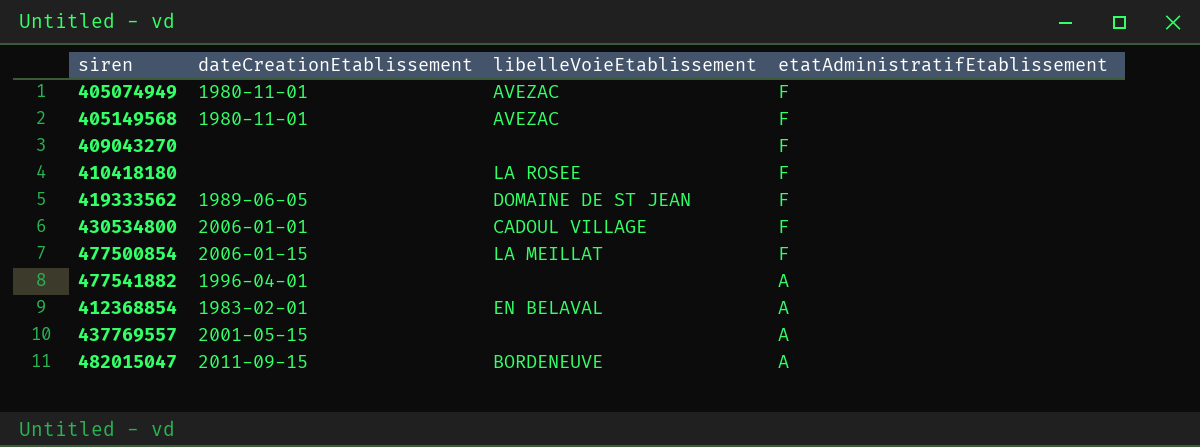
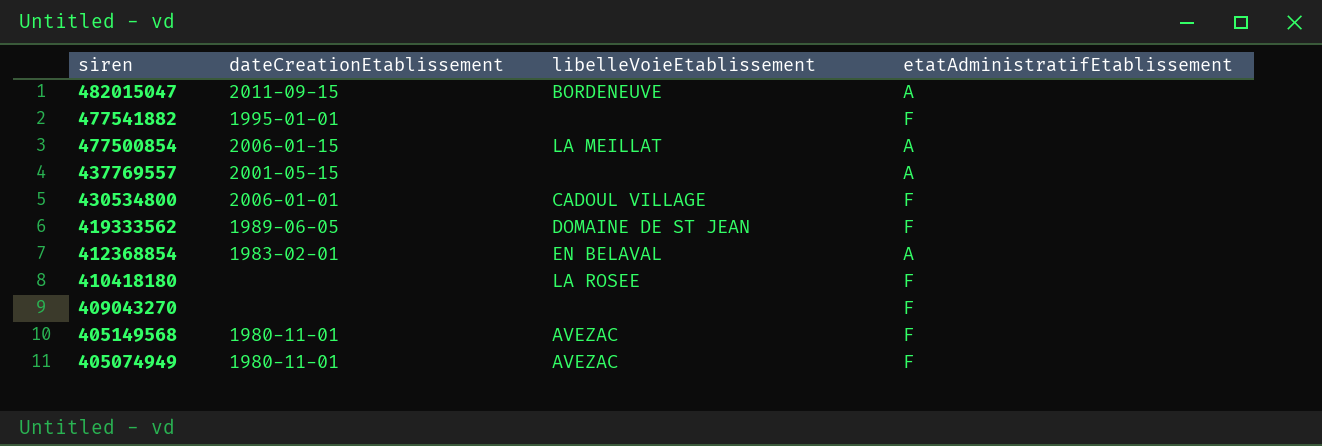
row order: etatAdministratifEtablissement descending -> siren descending
477541882 | dateCreationEtablissement: 1996-04-01 -> 1995-01-01
477541882 | etatAdministratifEtablissement: A -> F
477500854 | etatAdministratifEtablissement: F -> A

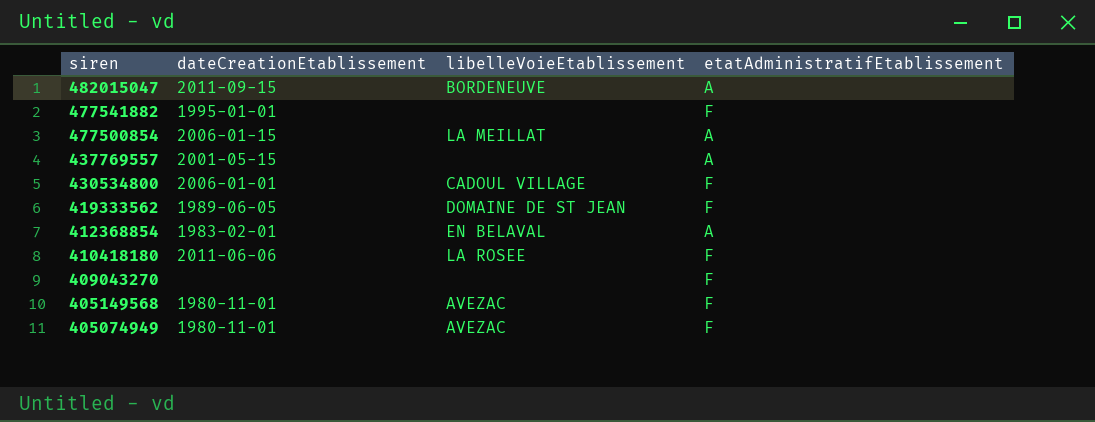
410418180 | dateCreationEtablissement: none -> 2011-06-06

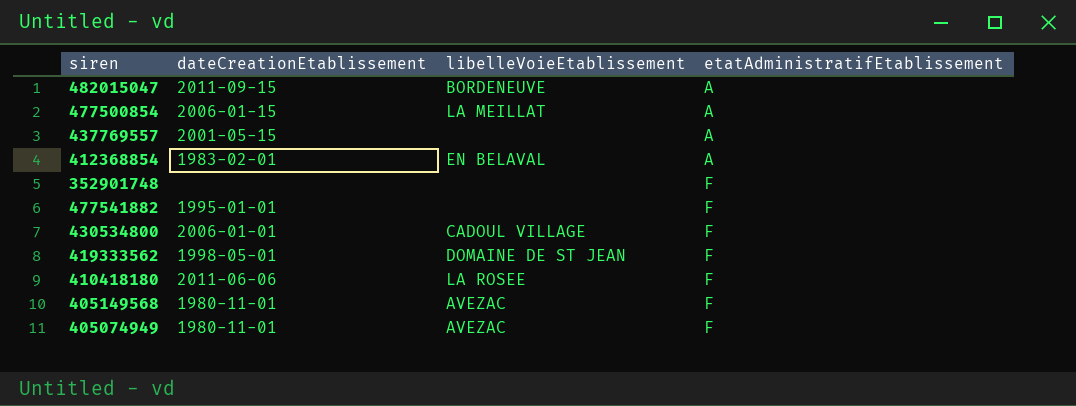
row order: siren descending -> etatAdministratifEtablissement ascending
row 409043270: none | none | F -> none
row 352901748: none -> none | none | F
419333562 | dateCreationEtablissement: 1989-06-05 -> 1998-05-01

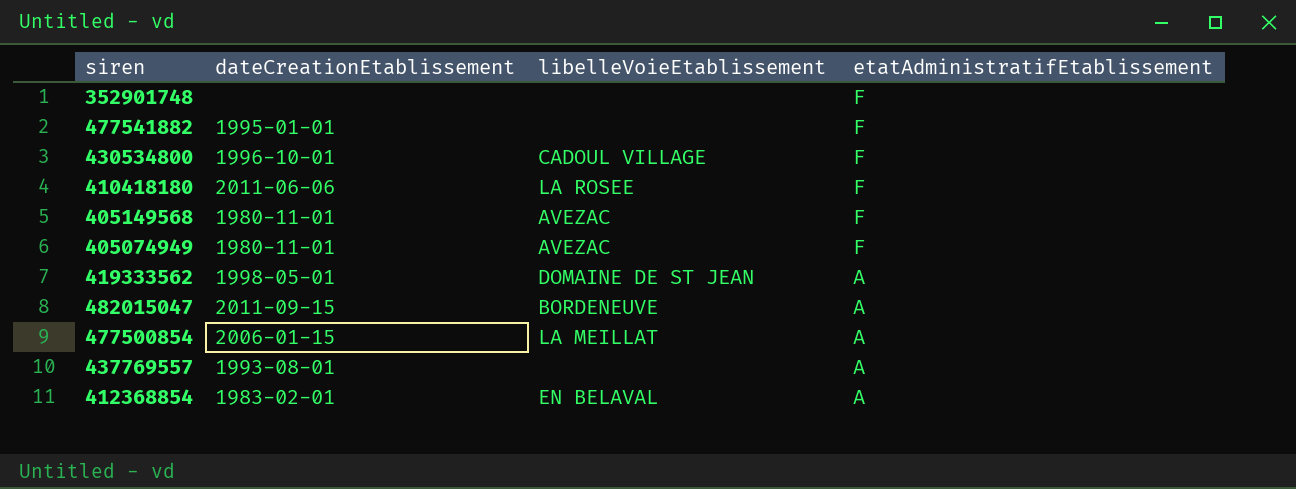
row order: etatAdministratifEtablissement ascending -> etatAdministratifEtablissement descending
430534800 | dateCreationEtablissement: 2006-01-01 -> 1996-10-01
419333562 | etatAdministratifEtablissement: F -> A
437769557 | dateCreationEtablissement: 2001-05-15 -> 1993-08-01

